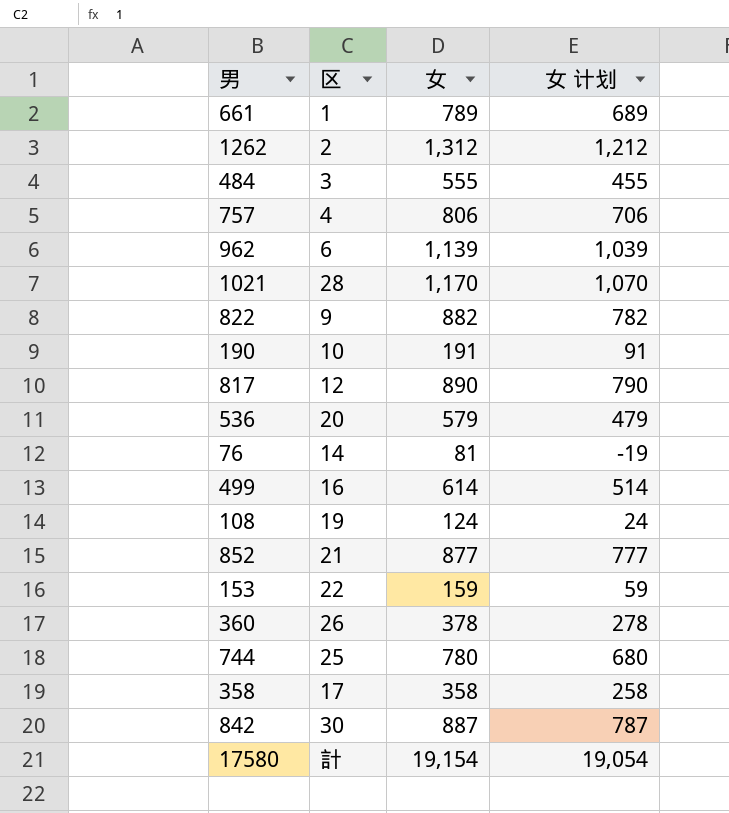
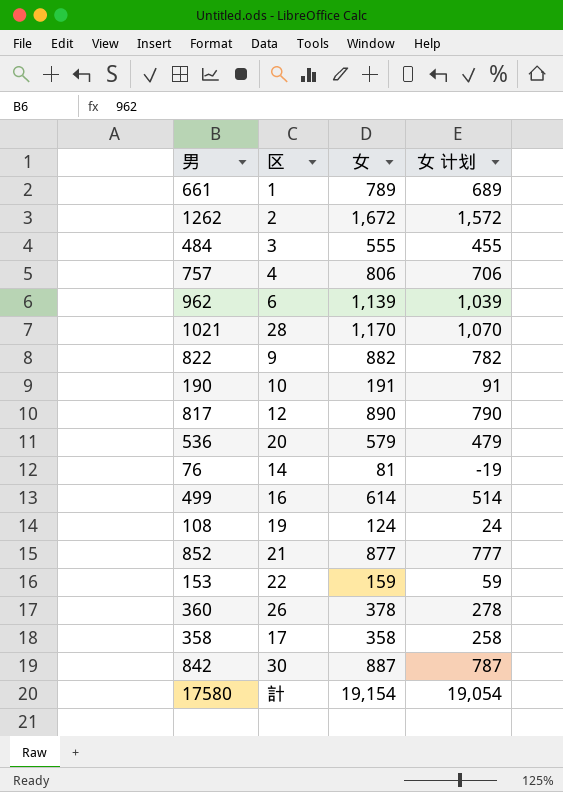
row 744: 25 | 780 | 680 -> none
1262 | 女: 1,312 -> 1,672
1262 | 女 计划: 1,212 -> 1,572

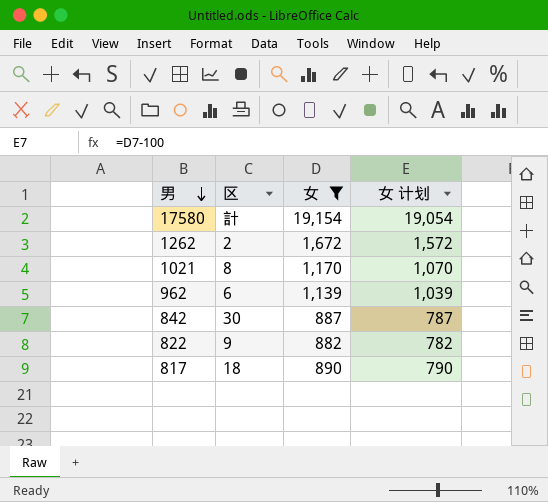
filter: none -> 女 >= 882
row order: none -> 男 descending
1021 | 区: 28 -> 8
817 | 区: 12 -> 18

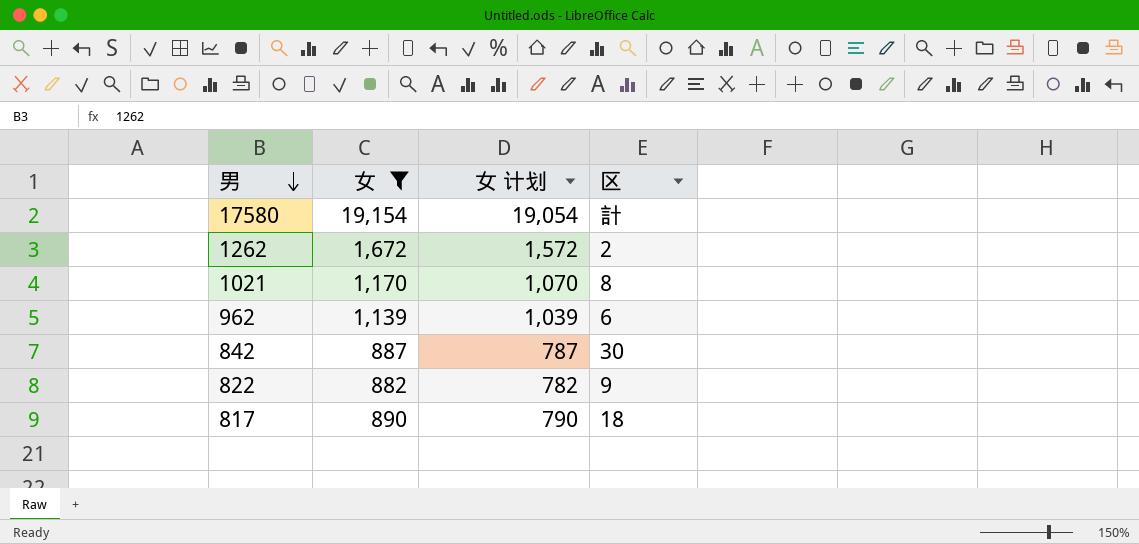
column 区 | position: 2 -> 4

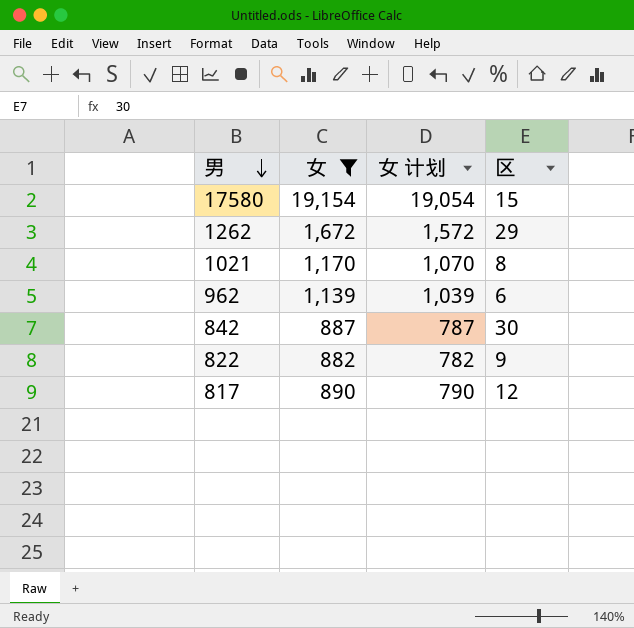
17580 | 区: 計 -> 15
1262 | 区: 2 -> 29
817 | 区: 18 -> 12

